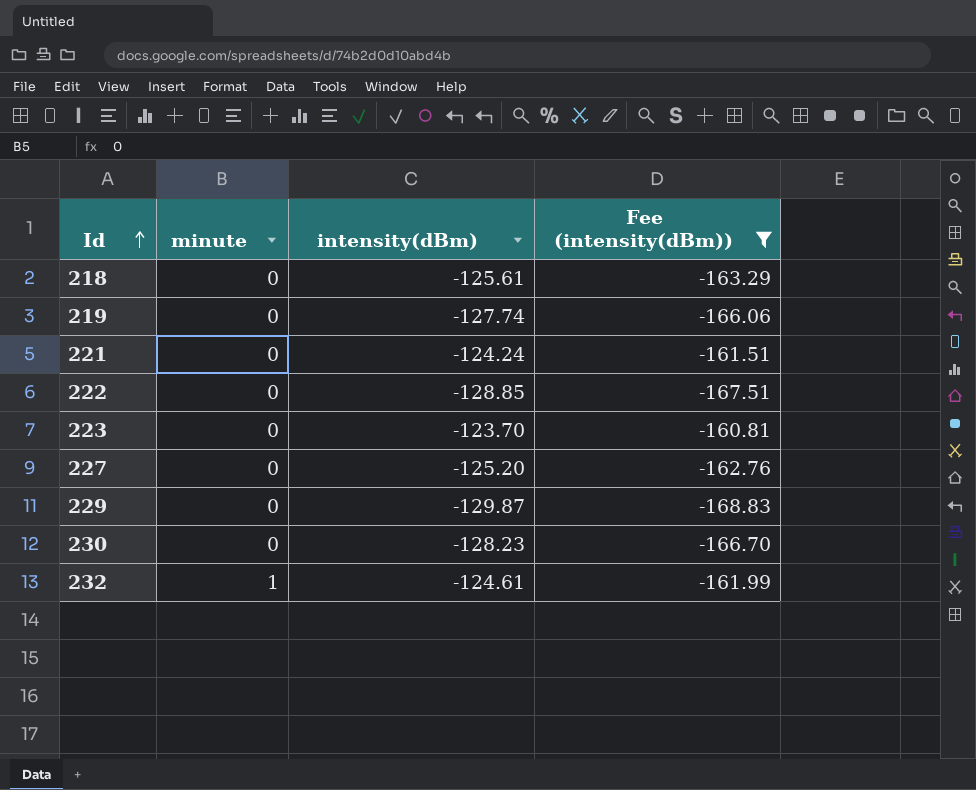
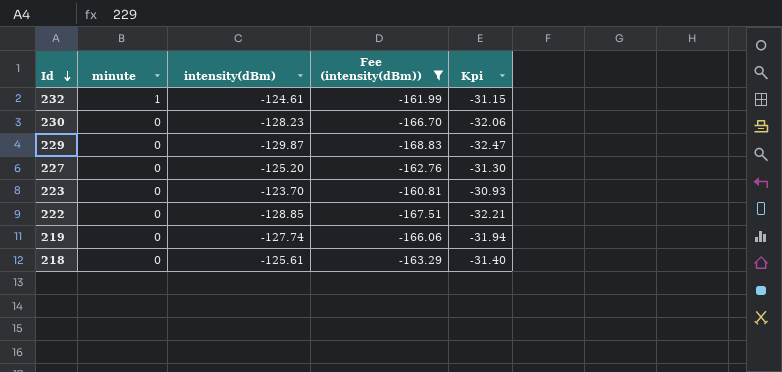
row order: Id ascending -> Id descending
column Kpi | formula: none -> [intensity(dBm)] * 0.25
row 221: 0 | -124.24 | -161.51 -> none

